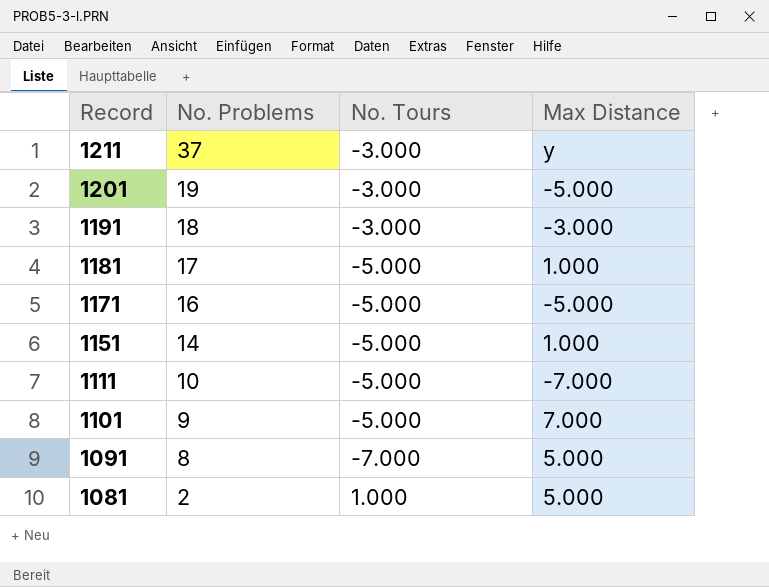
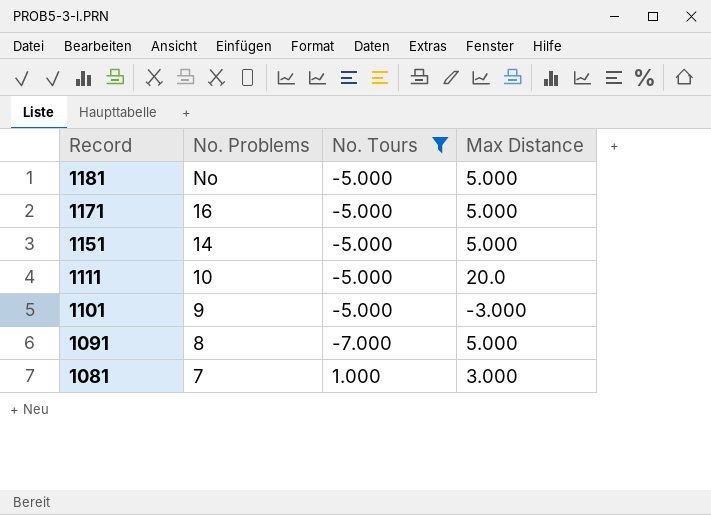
filter: none -> No. Tours != -3.000
1181 | No. Problems: 17 -> No
1181 | Max Distance: 1.000 -> 5.000
1171 | Max Distance: -5.000 -> 5.000
1151 | Max Distance: 1.000 -> 5.000
1111 | Max Distance: -7.000 -> 20.0
1101 | Max Distance: 7.000 -> -3.000
1081 | No. Problems: 2 -> 7
1081 | Max Distance: 5.000 -> 3.000

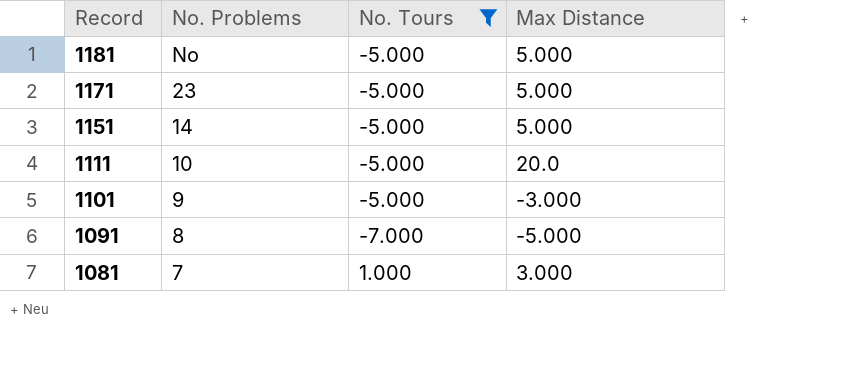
1171 | No. Problems: 16 -> 23
1091 | Max Distance: 5.000 -> -5.000

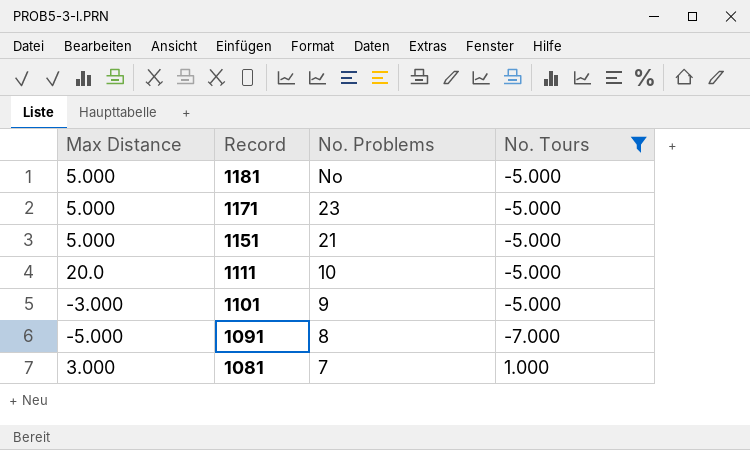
column Max Distance | position: 4 -> 1
1151 | No. Problems: 14 -> 21

